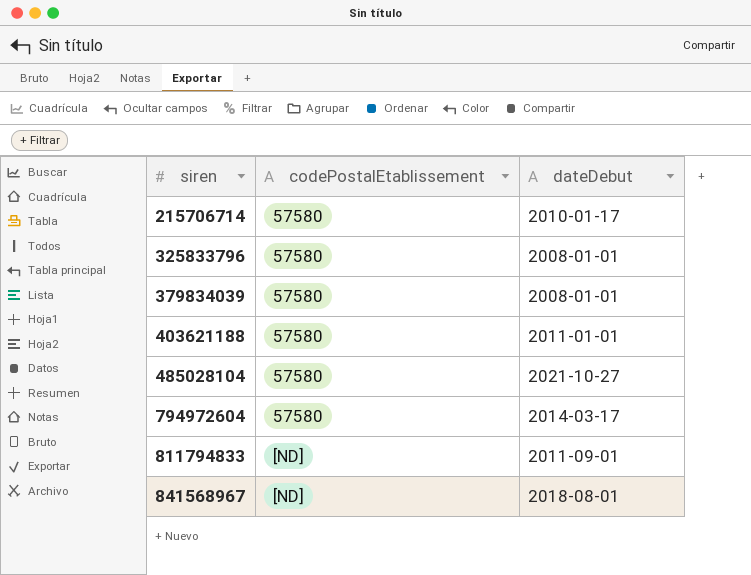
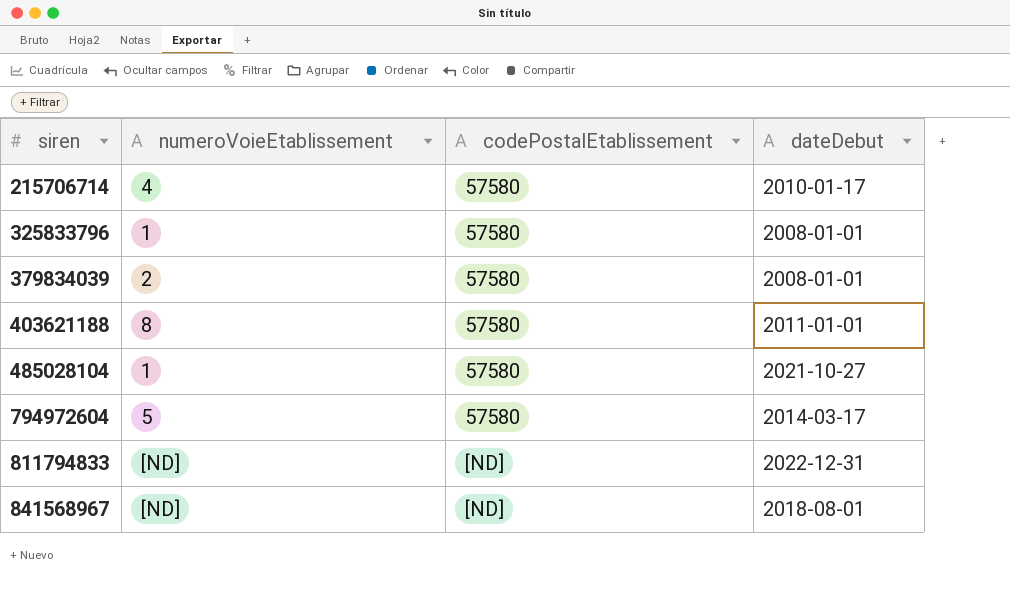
column numeroVoieEtablissement | position: none -> 2
811794833 | dateDebut: 2011-09-01 -> 2022-12-31

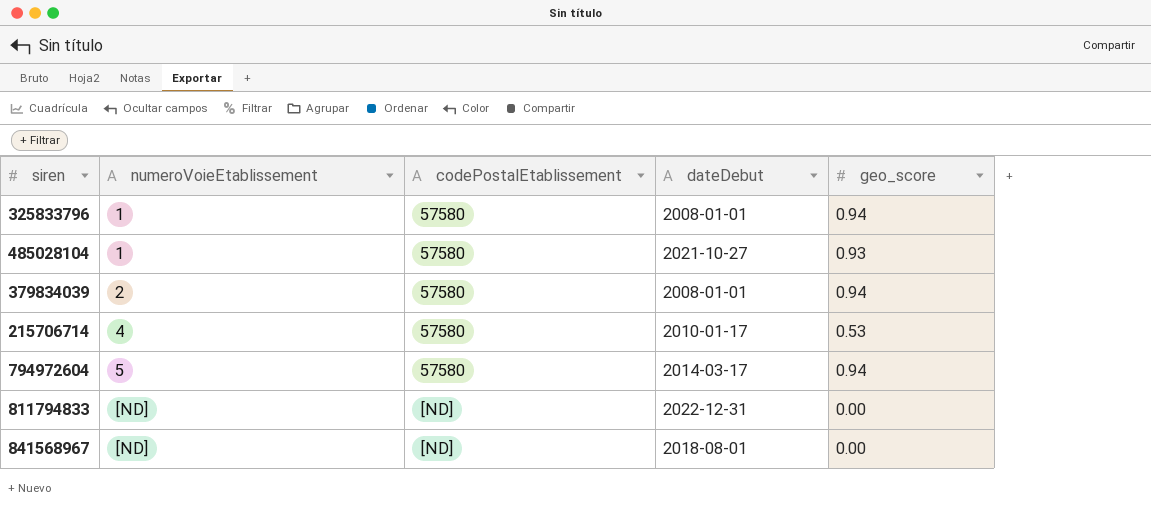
row order: siren ascending -> numeroVoieEtablissement ascending
column geo_score | position: none -> 5
row 403621188: 8 | 57580 | 2011-01-01 -> none

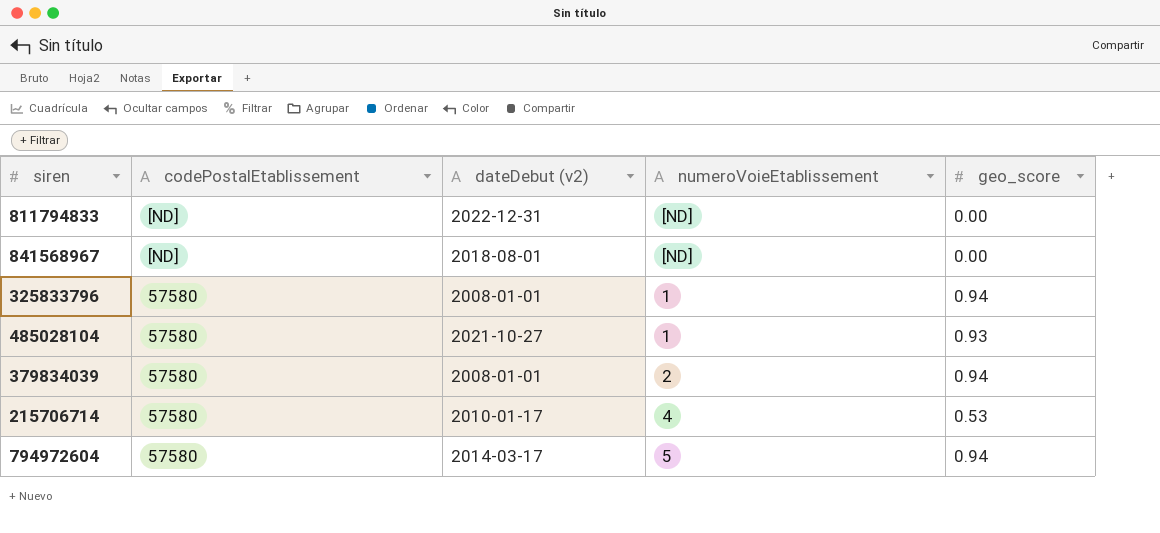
row order: numeroVoieEtablissement ascending -> codePostalEtablissement descending
column name: dateDebut -> dateDebut (v2)
column numeroVoieEtablissement | position: 2 -> 4

